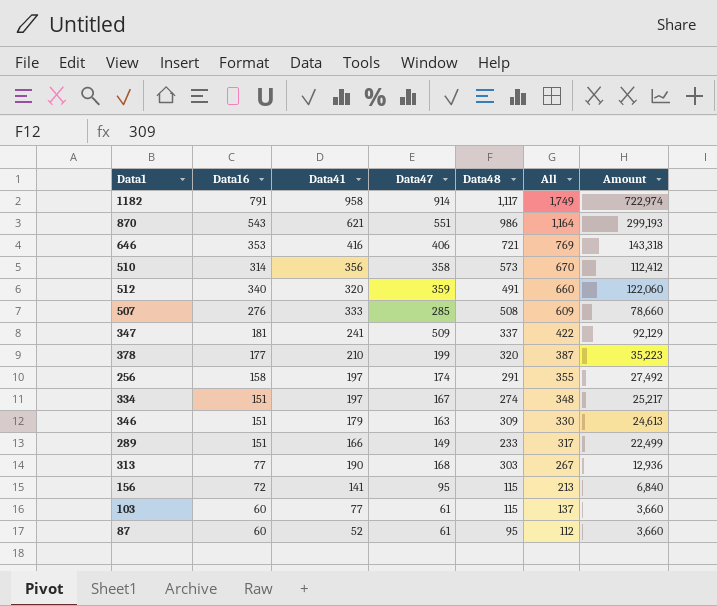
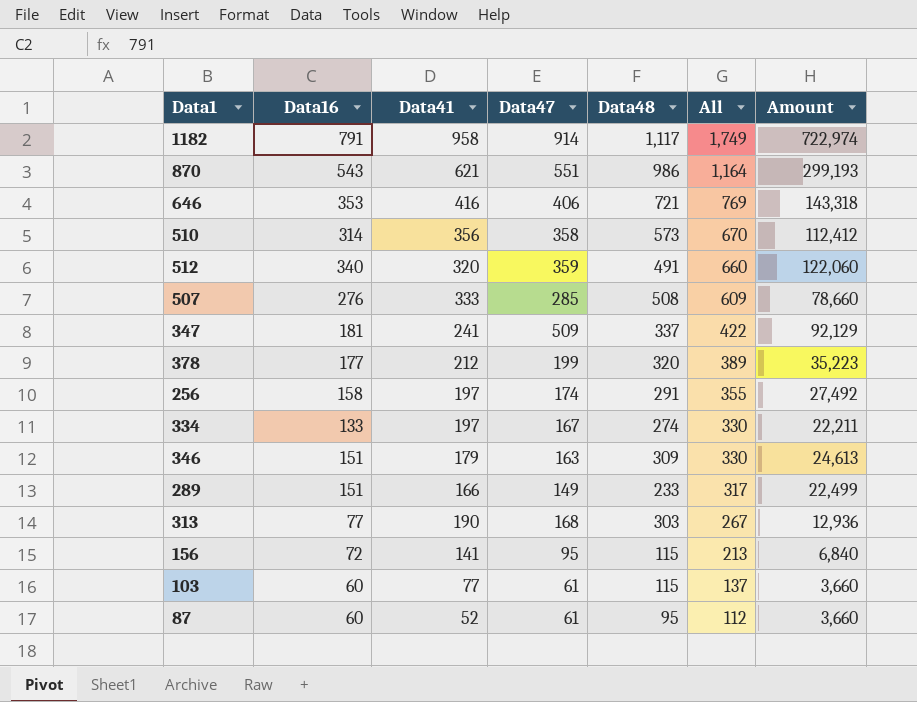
378 | Data41: 210 -> 212
378 | All: 387 -> 389
334 | Data16: 151 -> 133
334 | All: 348 -> 330
334 | Amount: 25,217 -> 22,211

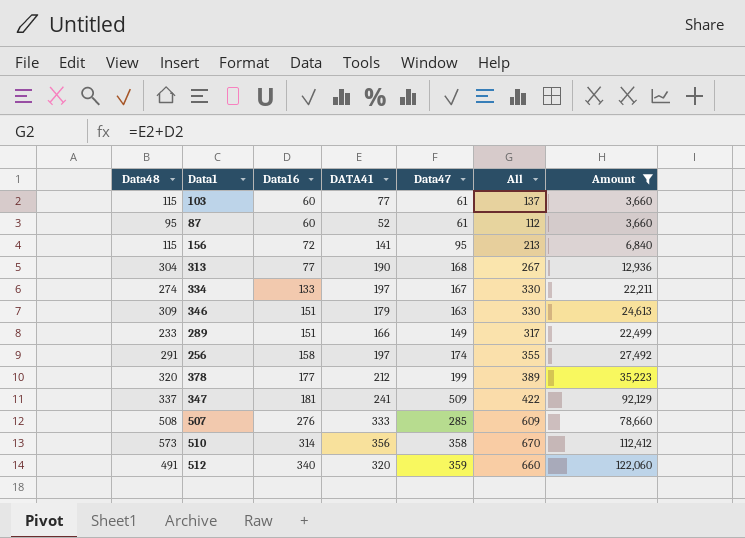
filter: none -> Amount <= 122,060
row order: All descending -> Data16 ascending
column Data48 | position: 5 -> 1
column name: Data41 -> DATA41
313 | Data48: 303 -> 304

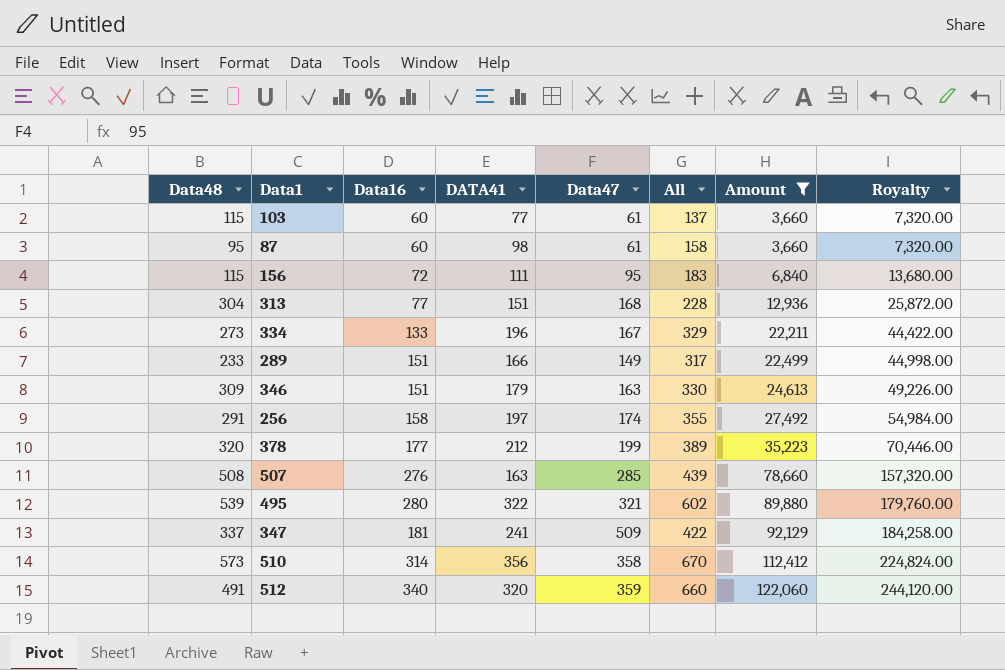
row order: Data16 ascending -> Amount ascending
column Royalty | formula: none -> [Amount] * 2
87 | DATA41: 52 -> 98
87 | All: 112 -> 158
156 | DATA41: 141 -> 111
156 | All: 213 -> 183
313 | DATA41: 190 -> 151
313 | All: 267 -> 228
334 | Data48: 274 -> 273
334 | DATA41: 197 -> 196
334 | All: 330 -> 329
507 | DATA41: 333 -> 163
507 | All: 609 -> 439
row 495: none -> 539 | 280 | 322 | 321 | 602 | 89,880 | 179,760.00

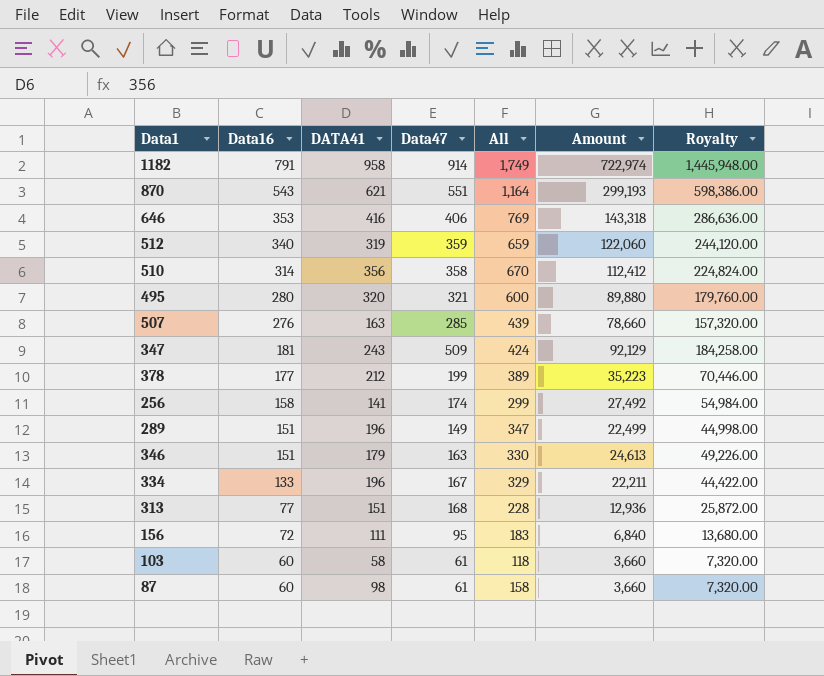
filter: Amount <= 122,060 -> none
row order: Amount ascending -> Data16 descending
column Data48 | position: 1 -> none
512 | DATA41: 320 -> 319
512 | All: 660 -> 659
495 | DATA41: 322 -> 320
495 | All: 602 -> 600
347 | DATA41: 241 -> 243
347 | All: 422 -> 424
256 | DATA41: 197 -> 141
256 | All: 355 -> 299
289 | DATA41: 166 -> 196
289 | All: 317 -> 347
103 | DATA41: 77 -> 58
103 | All: 137 -> 118

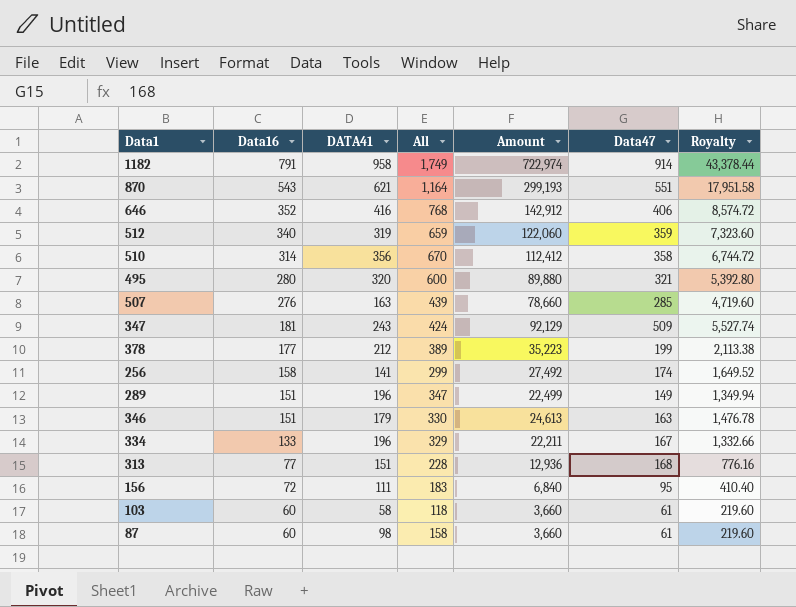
column Data47 | position: 4 -> 6
column Royalty | formula: [Amount] * 2 -> [Amount] * 0.06
646 | Data16: 353 -> 352
646 | All: 769 -> 768
646 | Amount: 143,318 -> 142,912

